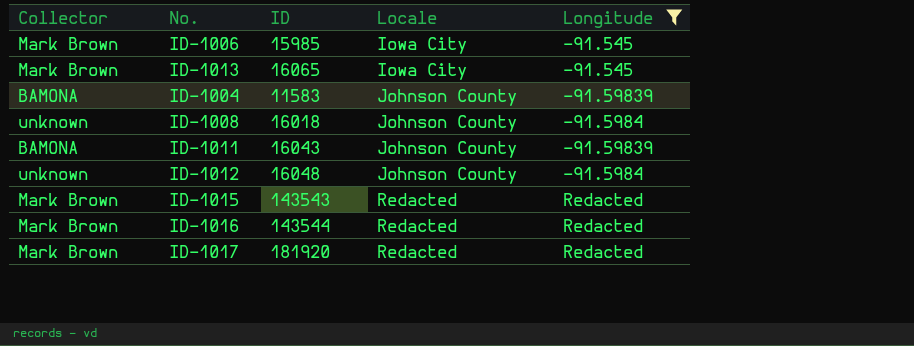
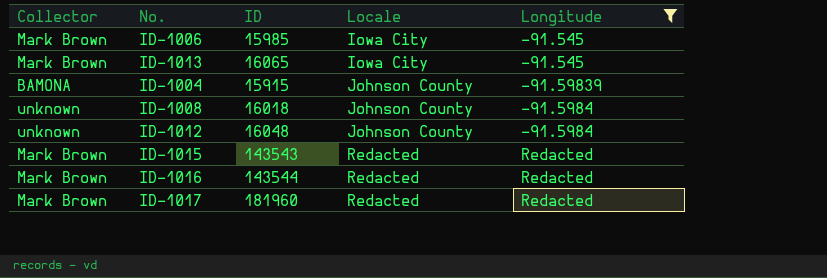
row ID-1011: BAMONA | 16043 | Johnson County | -91.59839 -> none
ID-1004 | ID: 11583 -> 15915
ID-1017 | ID: 181920 -> 181960

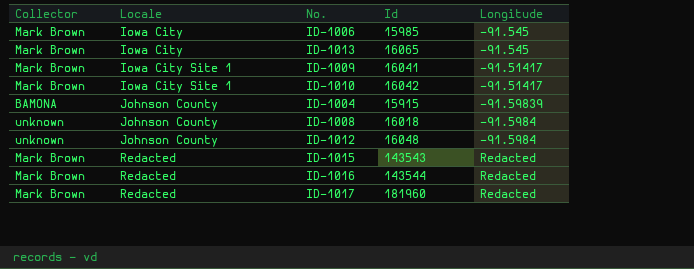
filter: Longitude != -91.51417 -> none
column Locale | position: 4 -> 2
column name: ID -> Id

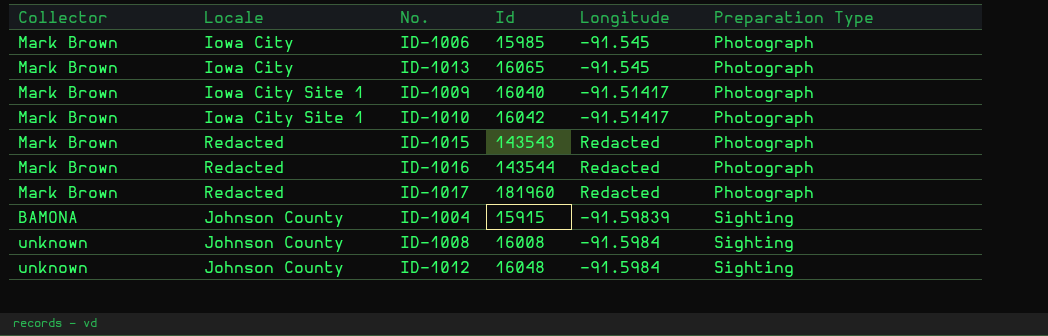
row order: Locale ascending -> Preparation Type ascending
column Preparation Type | position: none -> 6
ID-1009 | Id: 16041 -> 16040
ID-1008 | Id: 16018 -> 16008

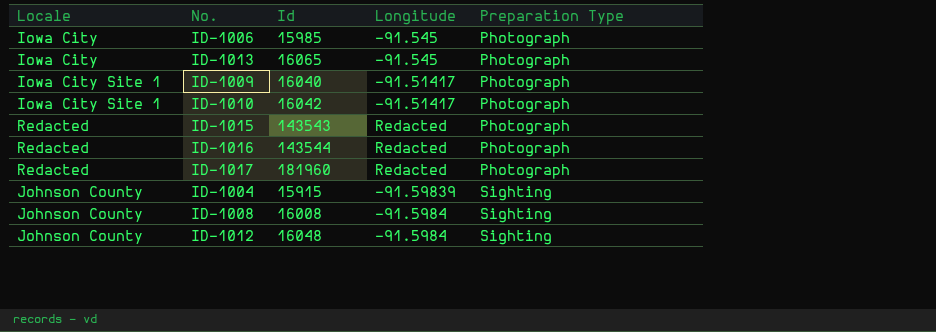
column Collector | position: 1 -> none

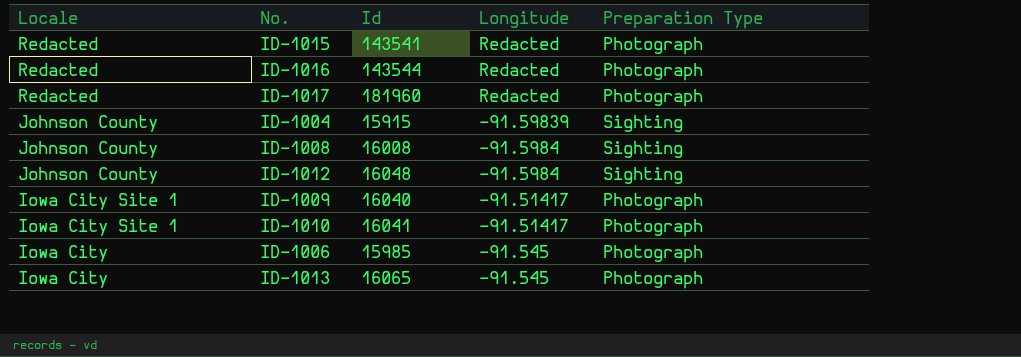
row order: Preparation Type ascending -> Locale descending
ID-1015 | Id: 143543 -> 143541
ID-1010 | Id: 16042 -> 16041

